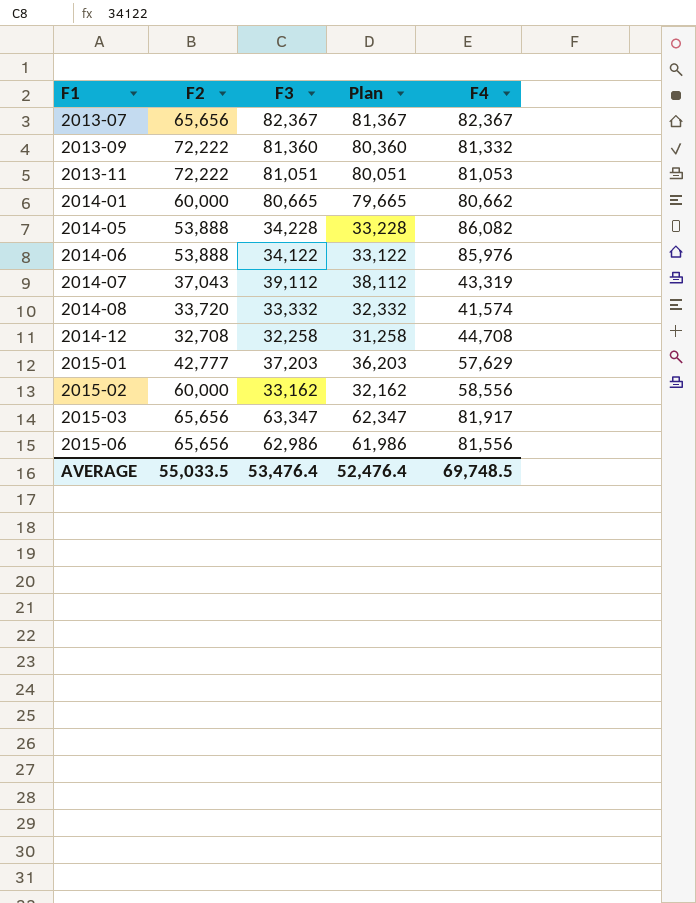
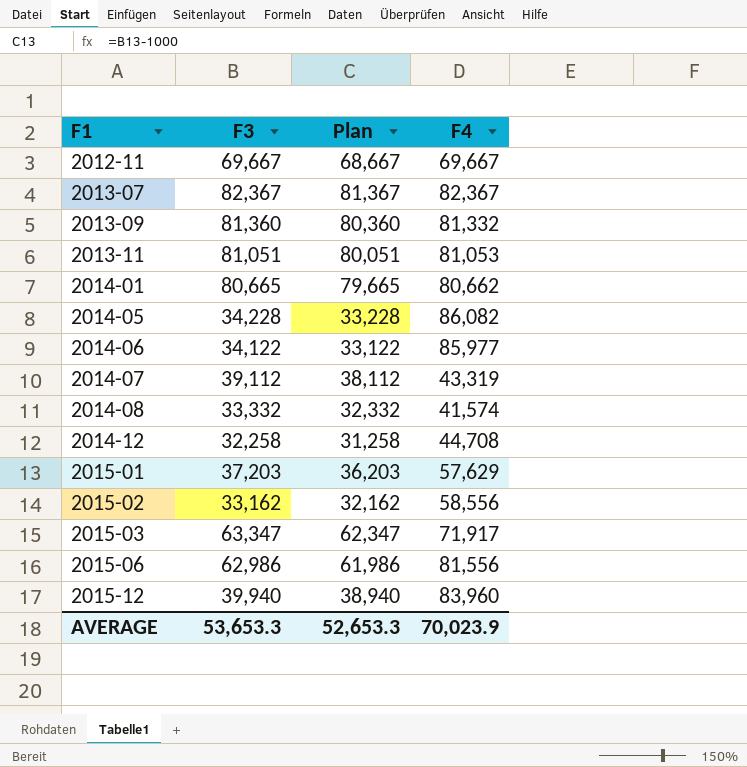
column F2 | position: 2 -> none
row 2012-11: none -> 69,667 | 68,667 | 69,667
2014-06 | F4: 85,976 -> 85,977
2015-03 | F4: 81,917 -> 71,917
row 2015-12: none -> 39,940 | 38,940 | 83,960
AVERAGE | F3: 53,476.4 -> 53,653.3
AVERAGE | Plan: 52,476.4 -> 52,653.3
AVERAGE | F4: 69,748.5 -> 70,023.9

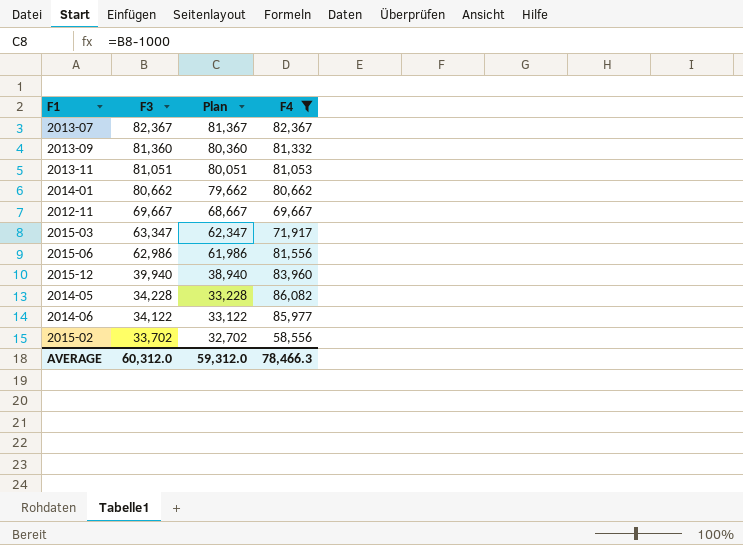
filter: none -> F4 >= 58,556
row order: F1 ascending -> F3 descending
2014-01 | F3: 80,665 -> 80,662
2014-01 | Plan: 79,665 -> 79,662
2015-02 | F3: 33,162 -> 33,702
2015-02 | Plan: 32,162 -> 32,702
AVERAGE | F3: 53,653.3 -> 60,312.0
AVERAGE | Plan: 52,653.3 -> 59,312.0
AVERAGE | F4: 70,023.9 -> 78,466.3

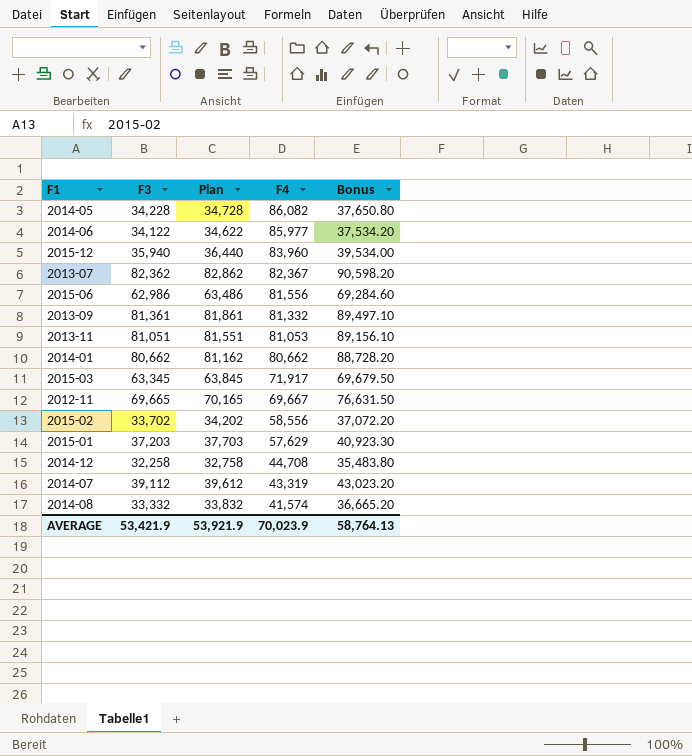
filter: F4 >= 58,556 -> none
row order: F3 descending -> F4 descending
column Plan | formula: [F3] - 1000 -> [F3] + 500
column Bonus | formula: none -> [F3] * 1.1
2015-12 | F3: 39,940 -> 35,940
2013-07 | F3: 82,367 -> 82,362
2013-09 | F3: 81,360 -> 81,361
2015-03 | F3: 63,347 -> 63,345
2012-11 | F3: 69,667 -> 69,665
AVERAGE | F3: 60,312.0 -> 53,421.9
AVERAGE | Plan: 59,312.0 -> 53,921.9
AVERAGE | F4: 78,466.3 -> 70,023.9

